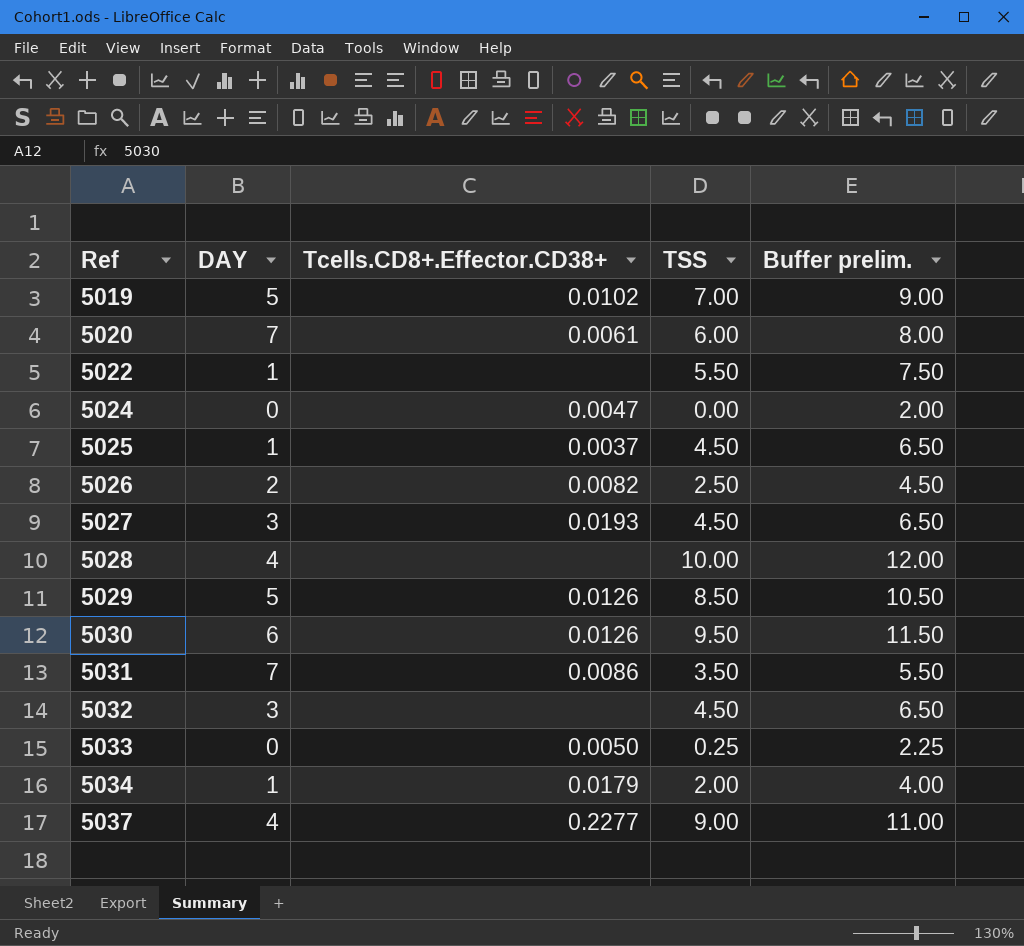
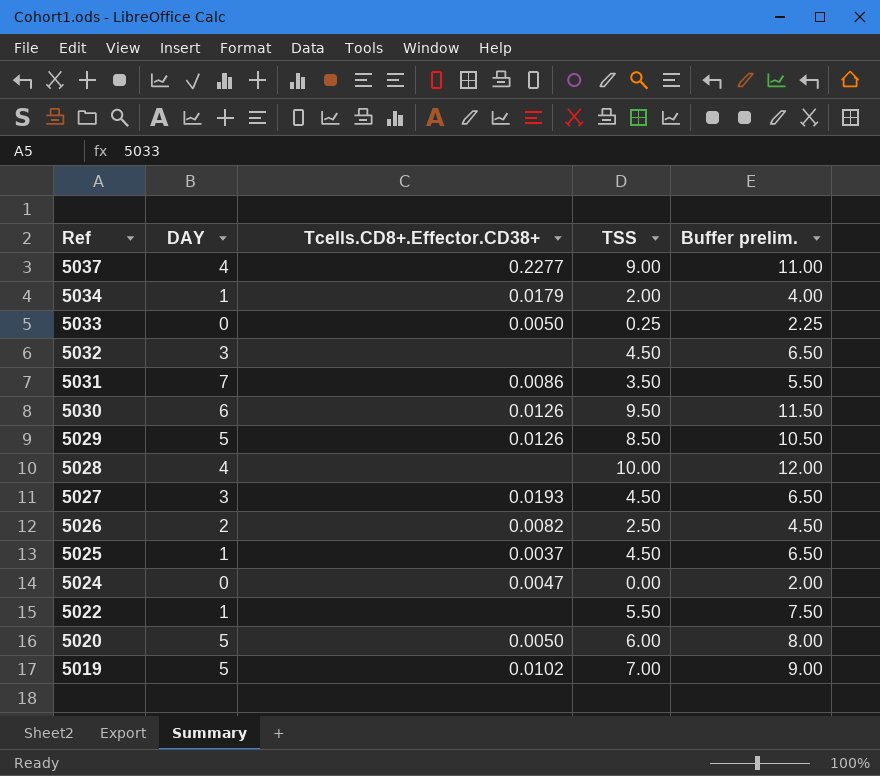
row order: Ref ascending -> Ref descending
5020 | DAY: 7 -> 5
5020 | Tcells.CD8+.Effector.CD38+: 0.0061 -> 0.0050

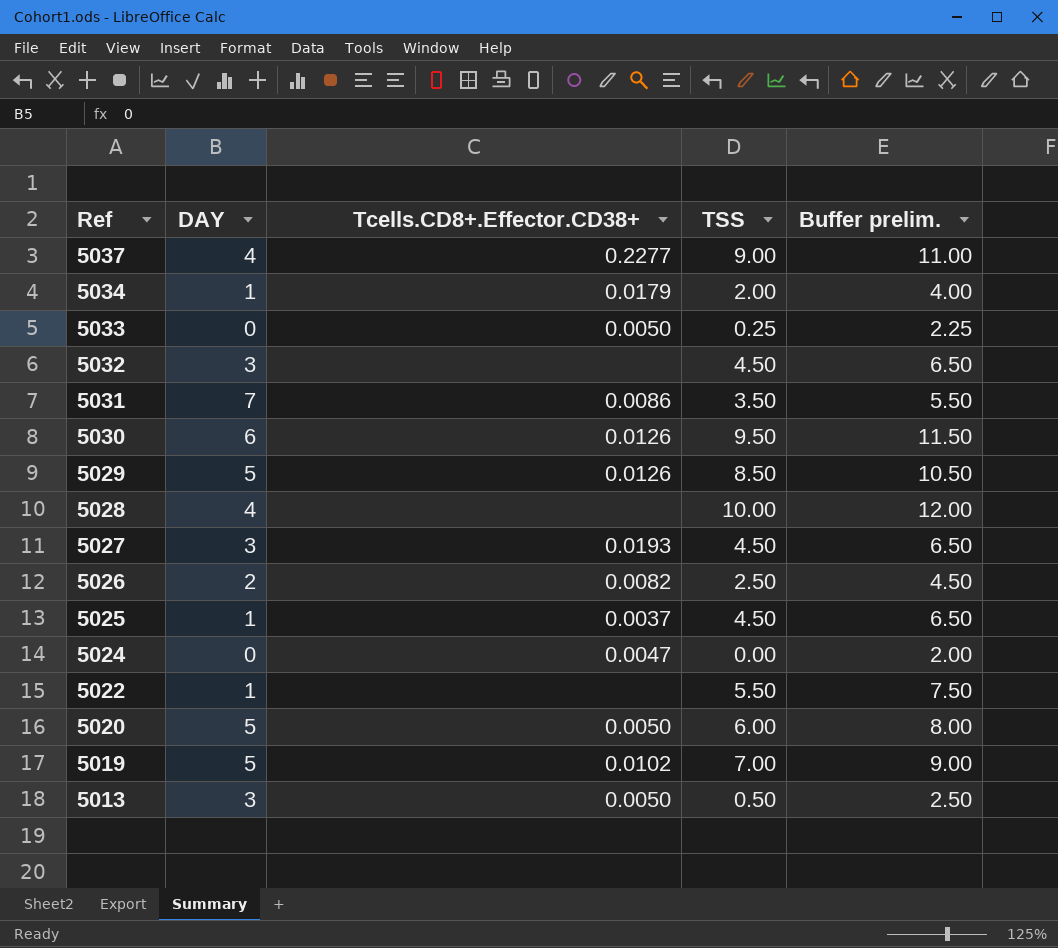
row 5013: none -> 3 | 0.0050 | 0.50 | 2.50

